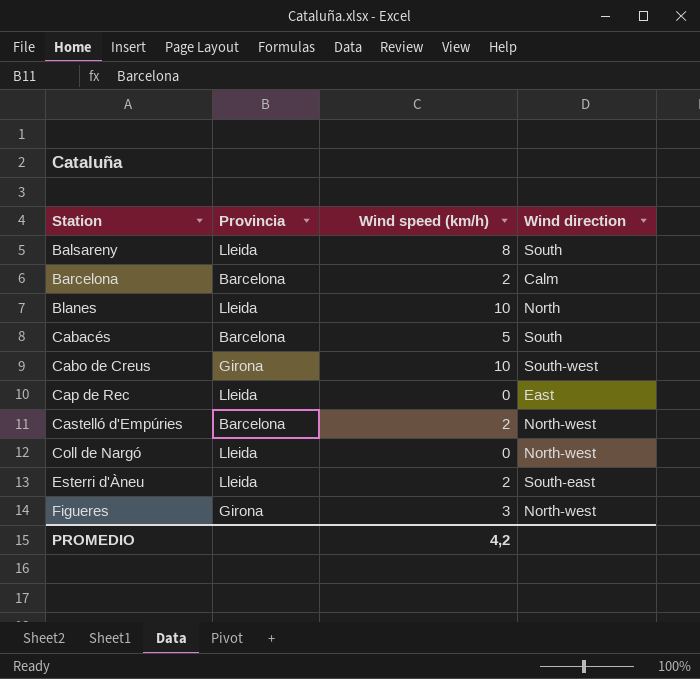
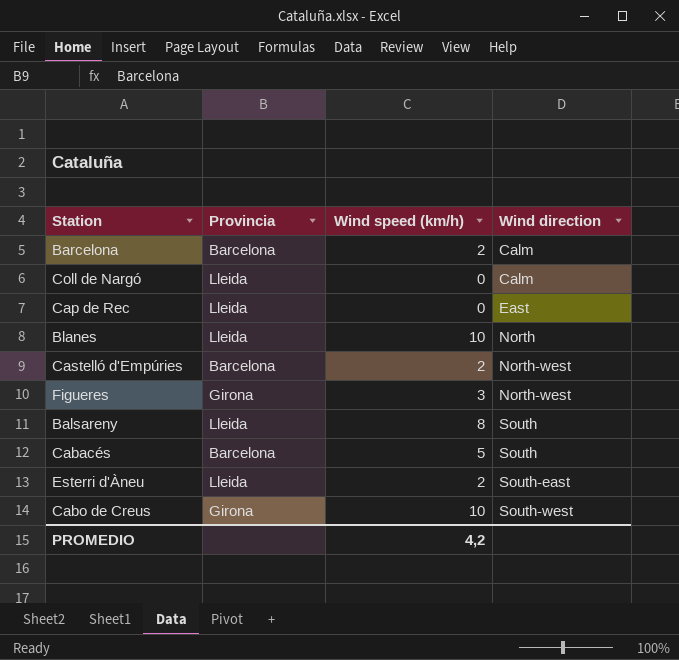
row order: Station ascending -> Wind direction ascending
Coll de Nargó | Wind direction: North-west -> Calm

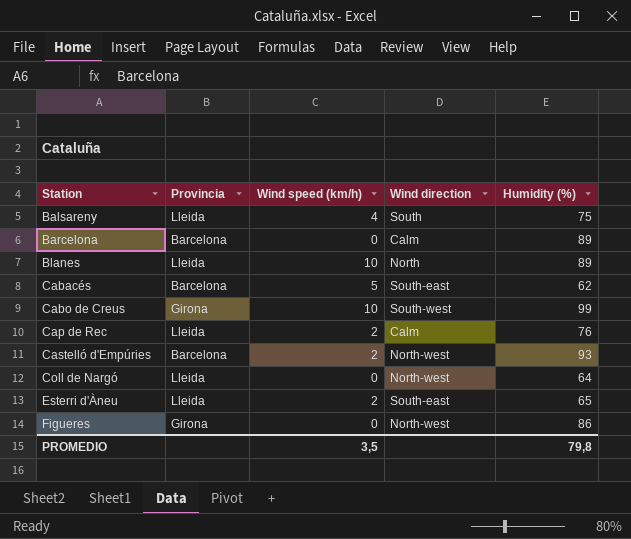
row order: Wind direction ascending -> Station ascending
column Humidity (%) | position: none -> 5
Balsareny | Wind speed (km/h): 8 -> 4
Barcelona | Wind speed (km/h): 2 -> 0
Cabacés | Wind direction: South -> South-east
Cap de Rec | Wind speed (km/h): 0 -> 2
Cap de Rec | Wind direction: East -> Calm
Coll de Nargó | Wind direction: Calm -> North-west
Figueres | Wind speed (km/h): 3 -> 0
PROMEDIO | Wind speed (km/h): 4,2 -> 3,5

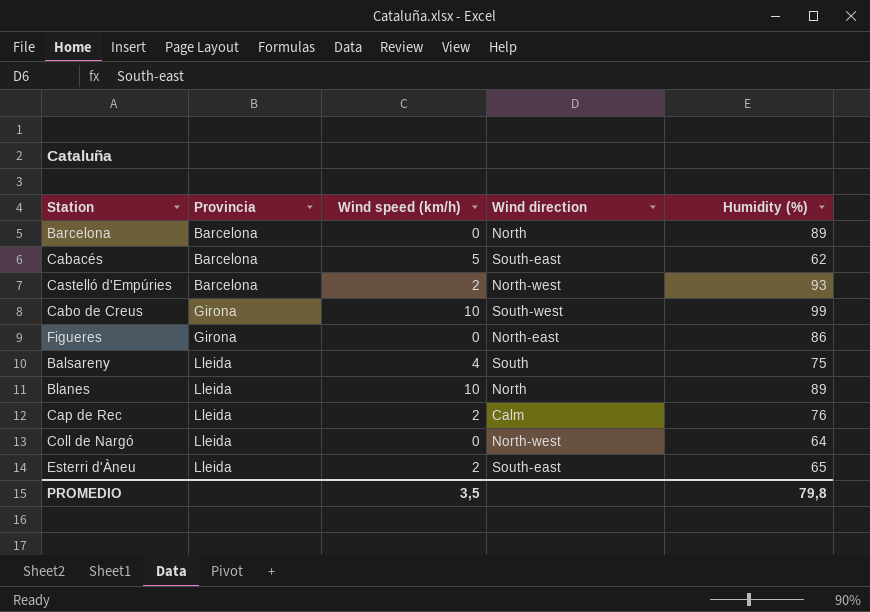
row order: Station ascending -> Provincia ascending
Barcelona | Wind direction: Calm -> North
Figueres | Wind direction: North-west -> North-east

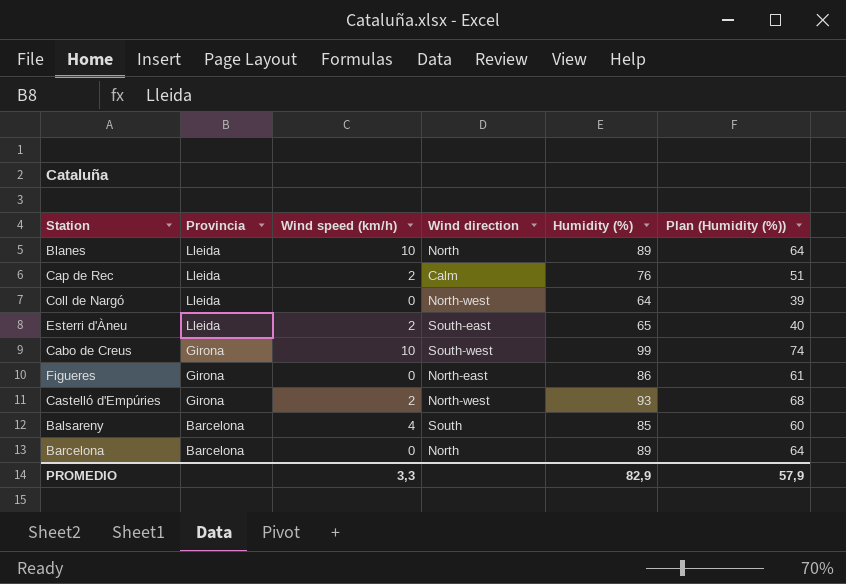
row order: Provincia ascending -> Provincia descending
column Plan (Humidity (%)) | formula: none -> [Humidity (%)] - 25
row Cabacés: Barcelona | 5 | South-east | 62 -> none
Castelló d'Empúries | Provincia: Barcelona -> Girona
Balsareny | Provincia: Lleida -> Barcelona
Balsareny | Humidity (%): 75 -> 85
PROMEDIO | Wind speed (km/h): 3,5 -> 3,3
PROMEDIO | Humidity (%): 79,8 -> 82,9

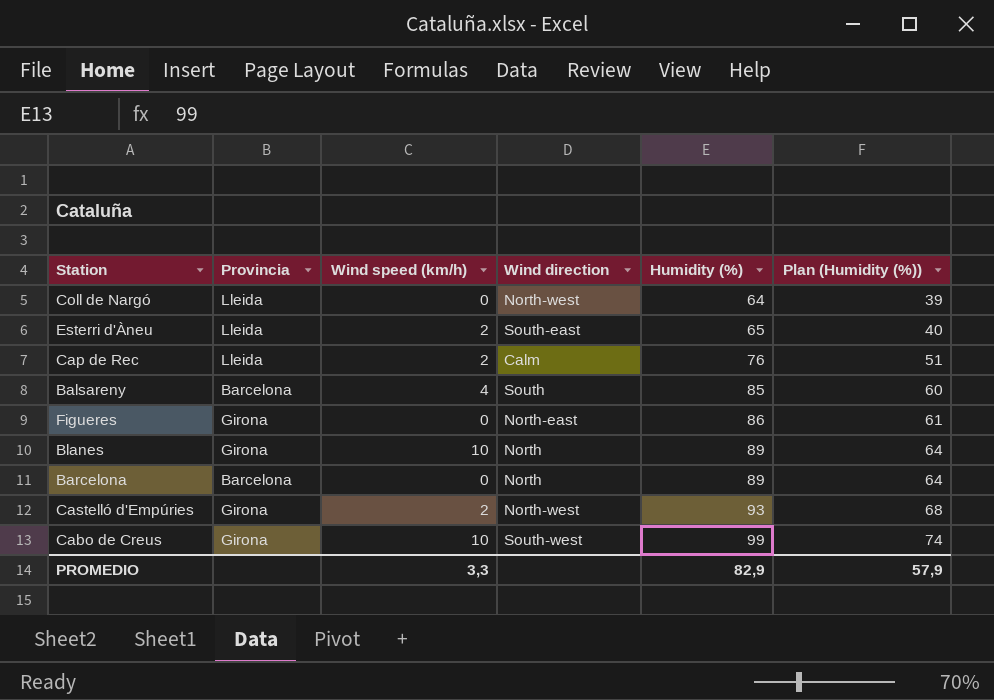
row order: Provincia descending -> Humidity (%) ascending
Blanes | Provincia: Lleida -> Girona

